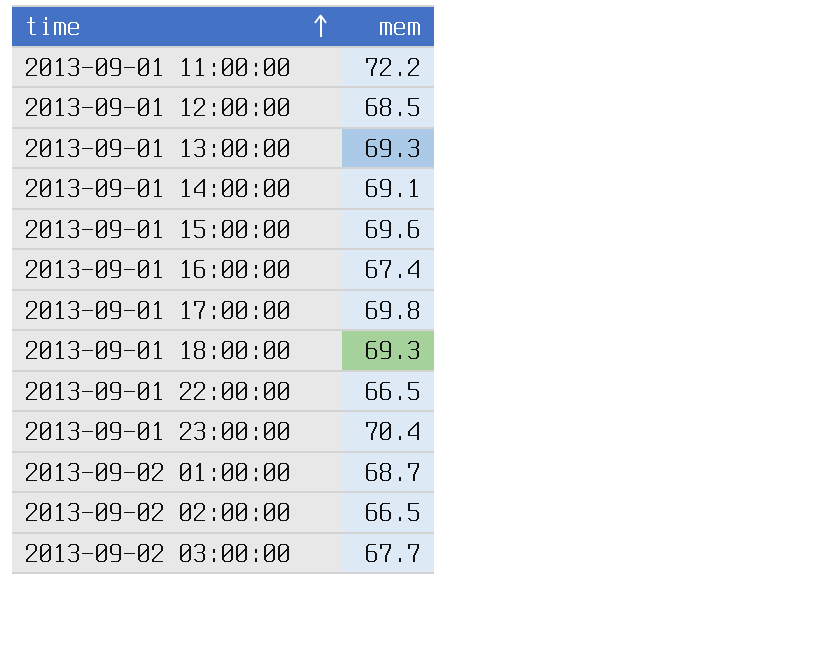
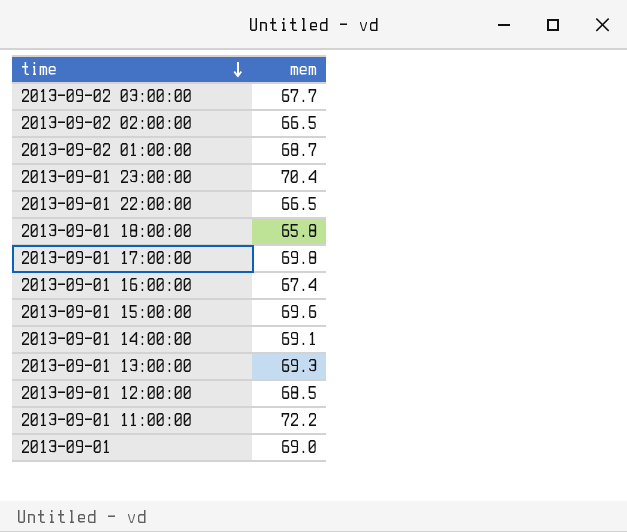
row order: time ascending -> time descending
2013-09-01 18:00:00 | mem: 69.3 -> 65.8
row 2013-09-01: none -> 69.0

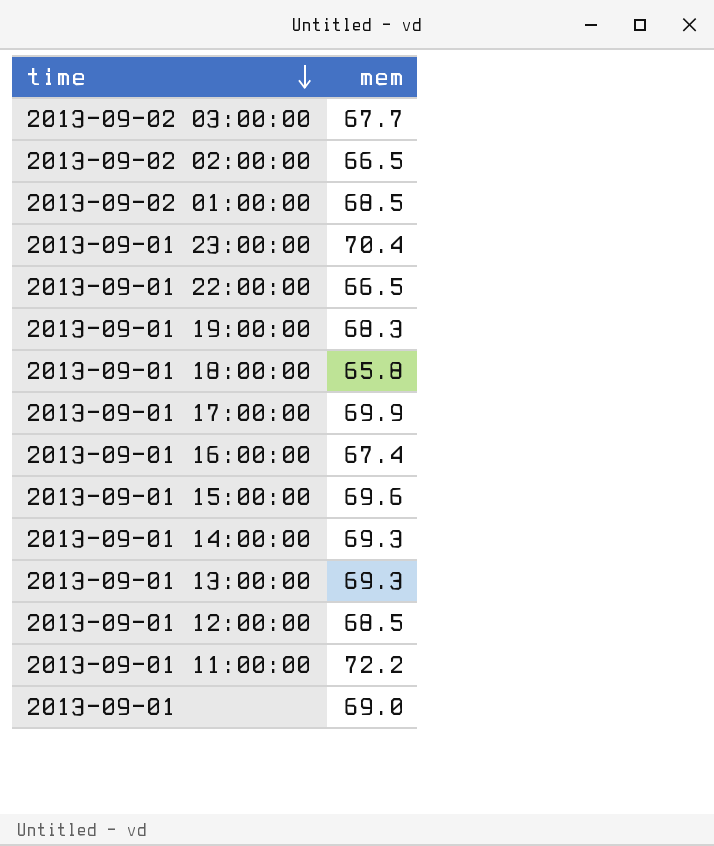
2013-09-02 01:00:00 | mem: 68.7 -> 68.5
row 2013-09-01 19:00:00: none -> 68.3
2013-09-01 17:00:00 | mem: 69.8 -> 69.9
2013-09-01 14:00:00 | mem: 69.1 -> 69.3

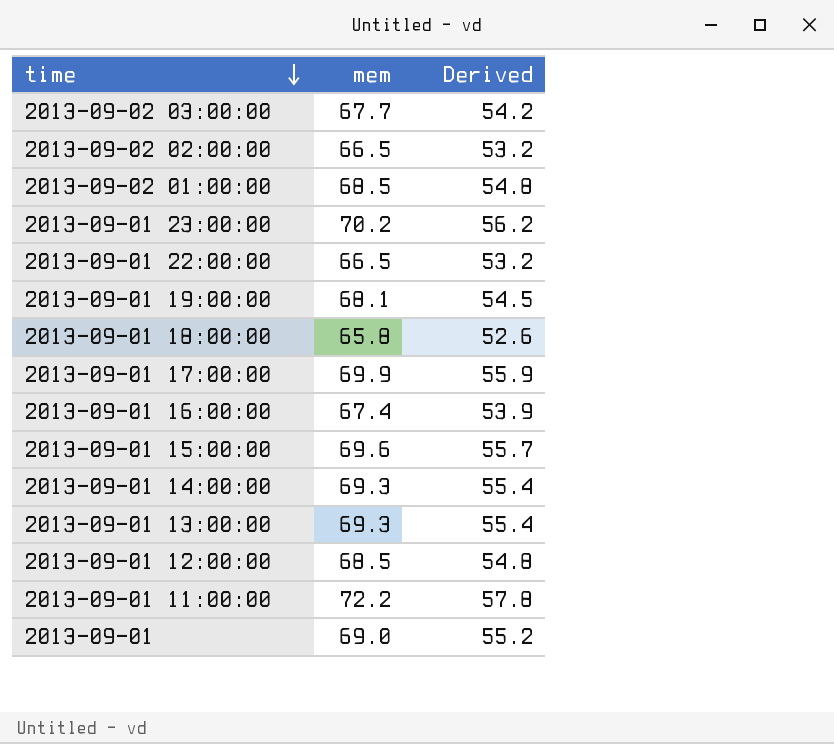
column Derived | formula: none -> [mem] * 0.8
2013-09-01 23:00:00 | mem: 70.4 -> 70.2
2013-09-01 19:00:00 | mem: 68.3 -> 68.1

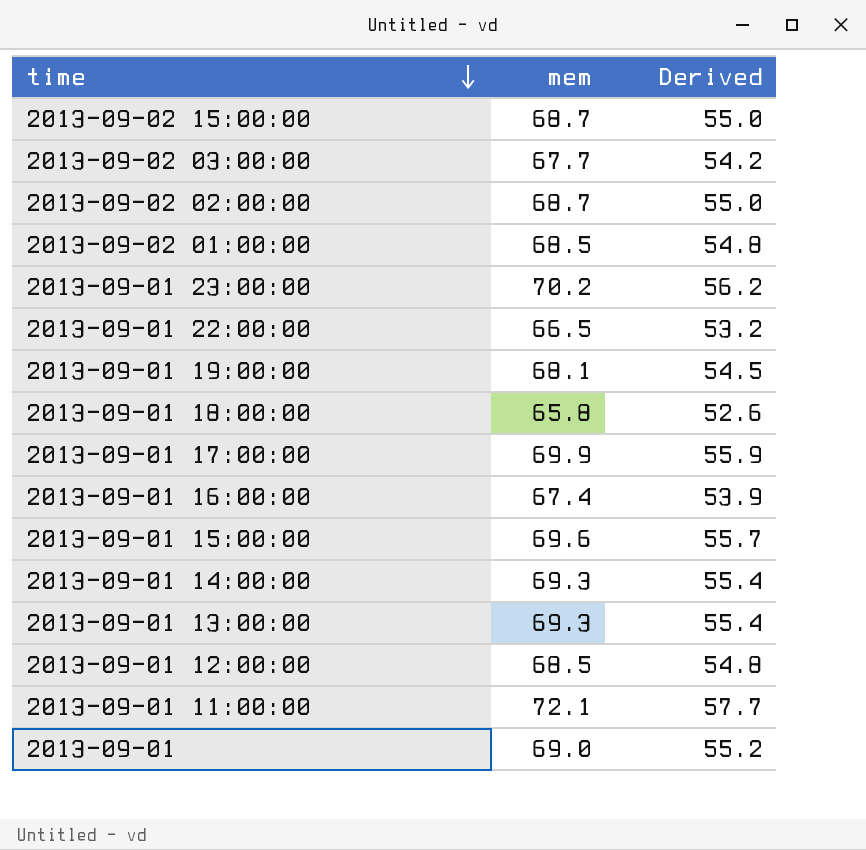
row 2013-09-02 15:00:00: none -> 68.7 | 55.0
2013-09-02 02:00:00 | mem: 66.5 -> 68.7
2013-09-02 02:00:00 | Derived: 53.2 -> 55.0
2013-09-01 11:00:00 | mem: 72.2 -> 72.1
2013-09-01 11:00:00 | Derived: 57.8 -> 57.7

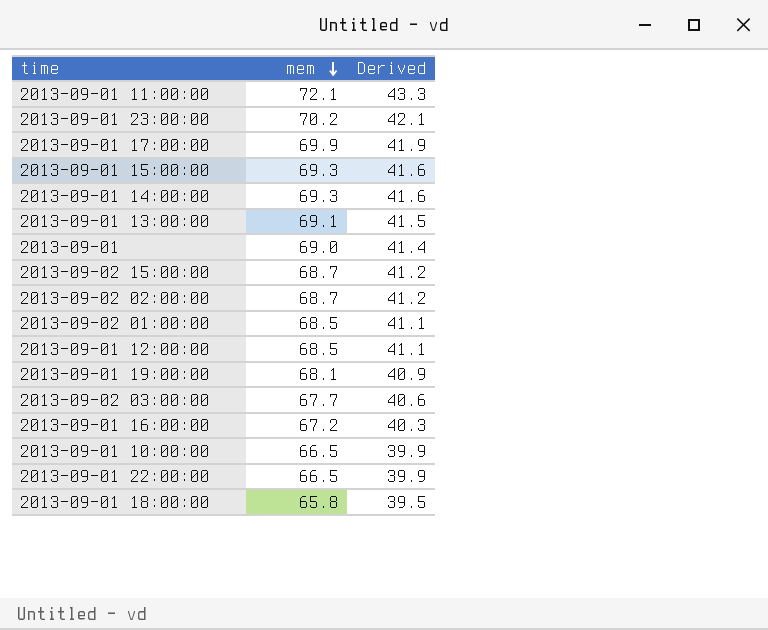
row order: time descending -> mem descending
column Derived | formula: [mem] * 0.8 -> [mem] * 0.6
2013-09-01 15:00:00 | mem: 69.6 -> 69.3
2013-09-01 13:00:00 | mem: 69.3 -> 69.1
2013-09-01 16:00:00 | mem: 67.4 -> 67.2
row 2013-09-01 10:00:00: none -> 66.5 | 39.9

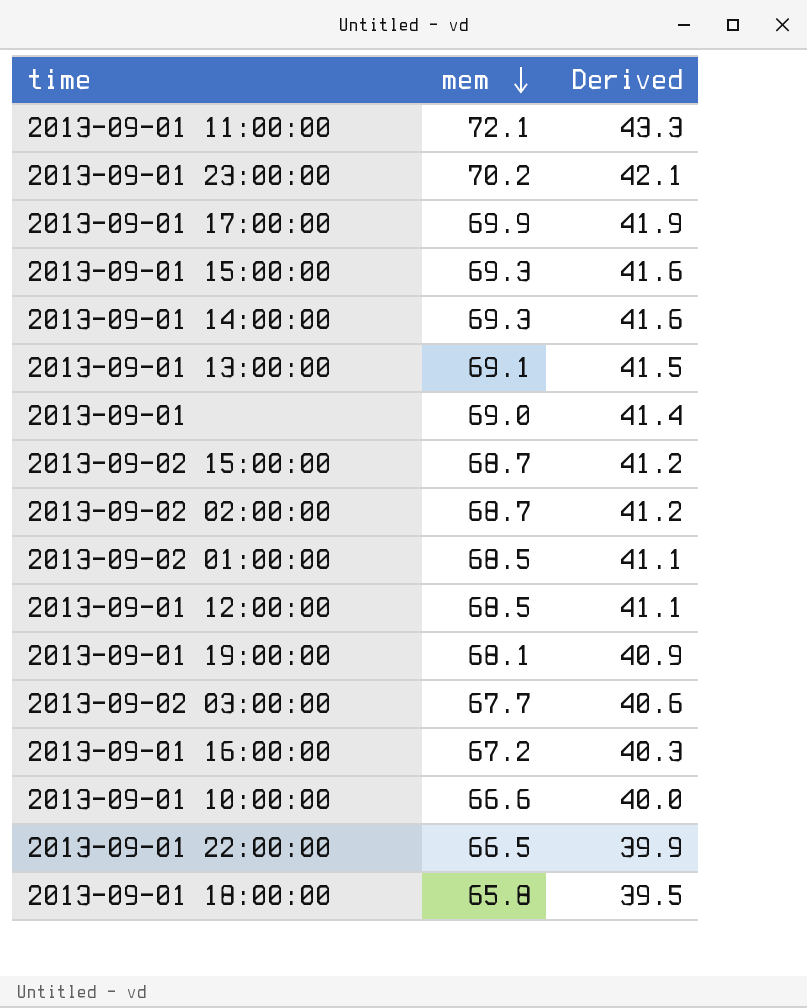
2013-09-01 10:00:00 | mem: 66.5 -> 66.6
2013-09-01 10:00:00 | Derived: 39.9 -> 40.0

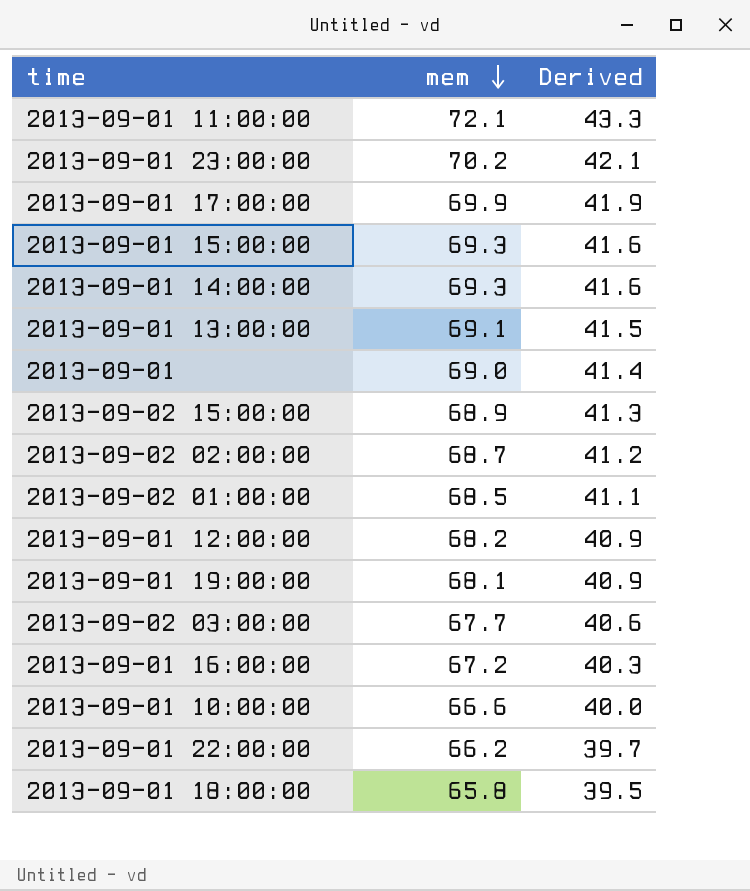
2013-09-02 15:00:00 | mem: 68.7 -> 68.9
2013-09-02 15:00:00 | Derived: 41.2 -> 41.3
2013-09-01 12:00:00 | mem: 68.5 -> 68.2
2013-09-01 12:00:00 | Derived: 41.1 -> 40.9
2013-09-01 22:00:00 | mem: 66.5 -> 66.2
2013-09-01 22:00:00 | Derived: 39.9 -> 39.7

